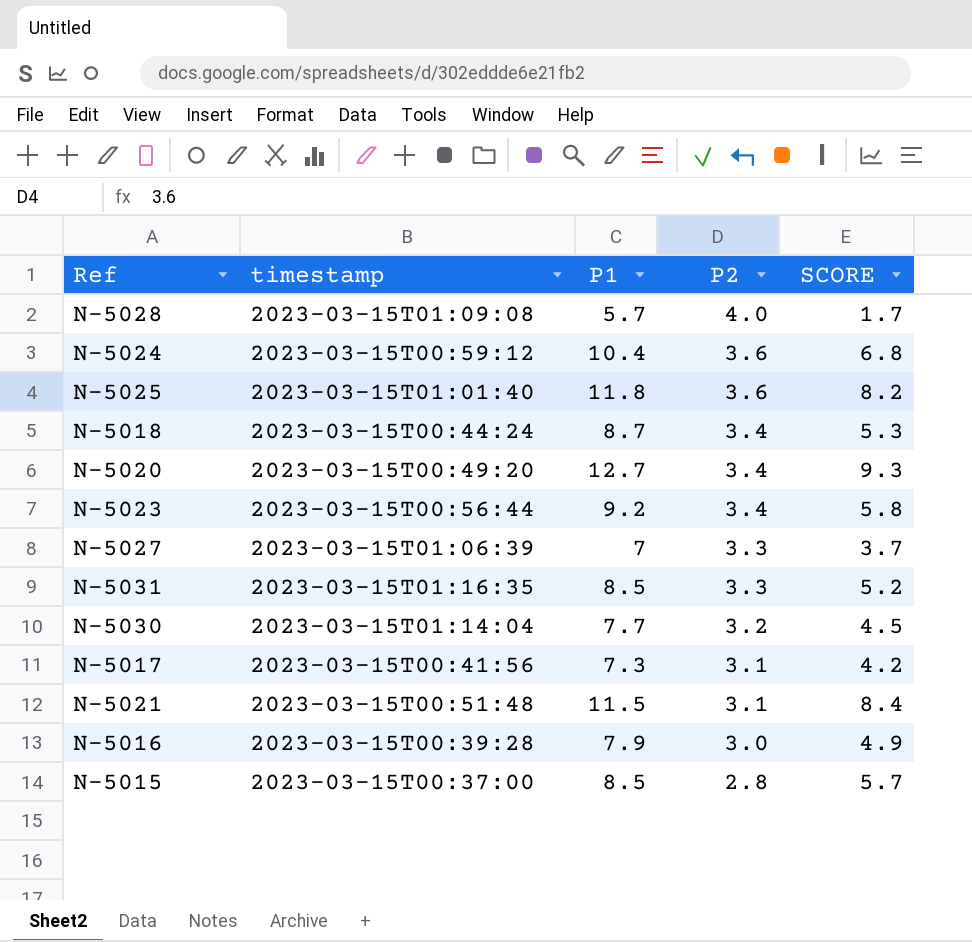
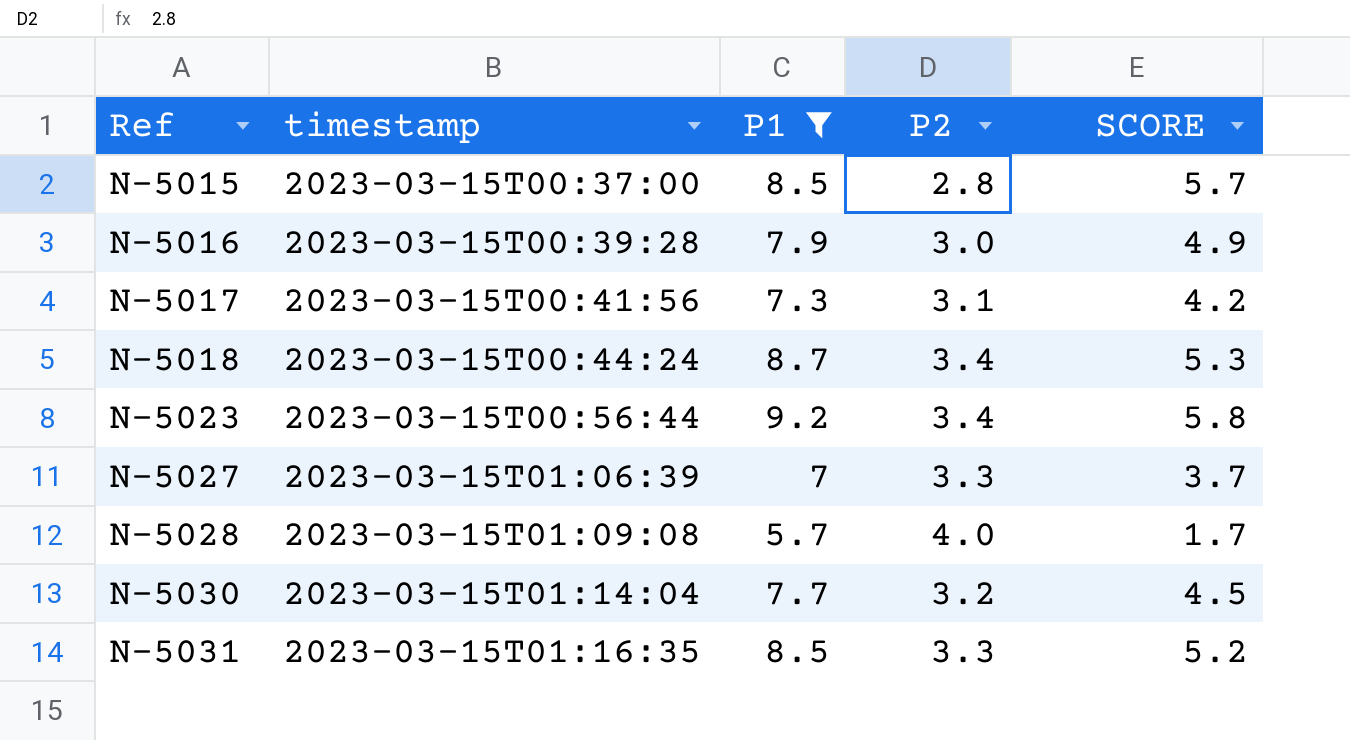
filter: none -> P1 <= 9.2
row order: P2 descending -> Ref ascending

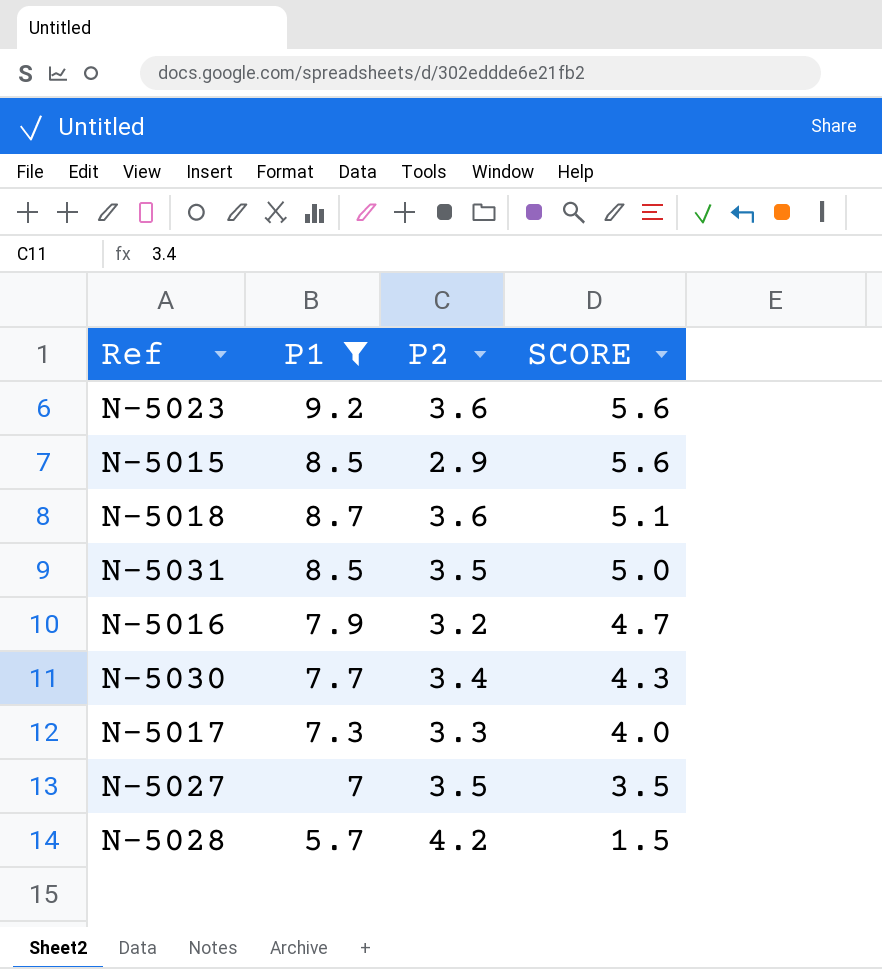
row order: Ref ascending -> SCORE descending
column timestamp | position: 2 -> none
N-5023 | P2: 3.4 -> 3.6
N-5023 | SCORE: 5.8 -> 5.6
N-5015 | P2: 2.8 -> 2.9
N-5015 | SCORE: 5.7 -> 5.6
N-5018 | P2: 3.4 -> 3.6
N-5018 | SCORE: 5.3 -> 5.1
N-5031 | P2: 3.3 -> 3.5
N-5031 | SCORE: 5.2 -> 5.0
N-5016 | P2: 3.0 -> 3.2
N-5016 | SCORE: 4.9 -> 4.7
N-5030 | P2: 3.2 -> 3.4
N-5030 | SCORE: 4.5 -> 4.3
N-5017 | P2: 3.1 -> 3.3
N-5017 | SCORE: 4.2 -> 4.0
N-5027 | P2: 3.3 -> 3.5
N-5027 | SCORE: 3.7 -> 3.5
N-5028 | P2: 4.0 -> 4.2
N-5028 | SCORE: 1.7 -> 1.5

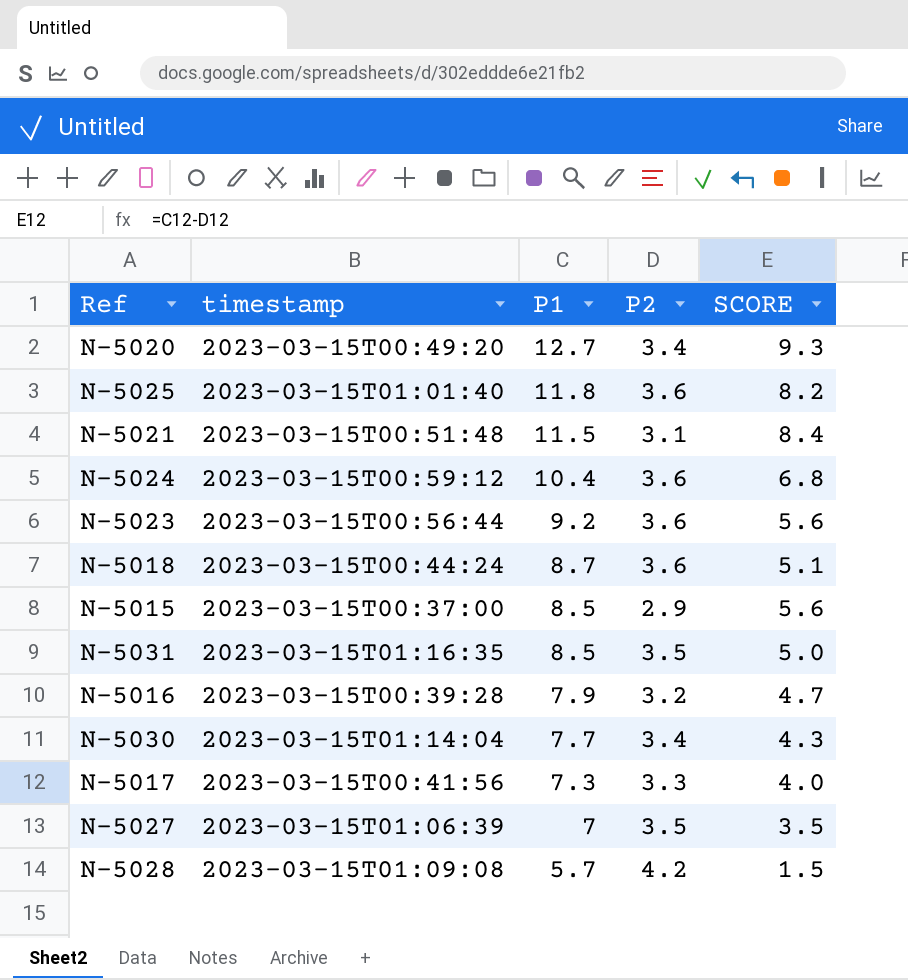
filter: P1 <= 9.2 -> none
row order: SCORE descending -> P1 descending
column timestamp | position: none -> 2

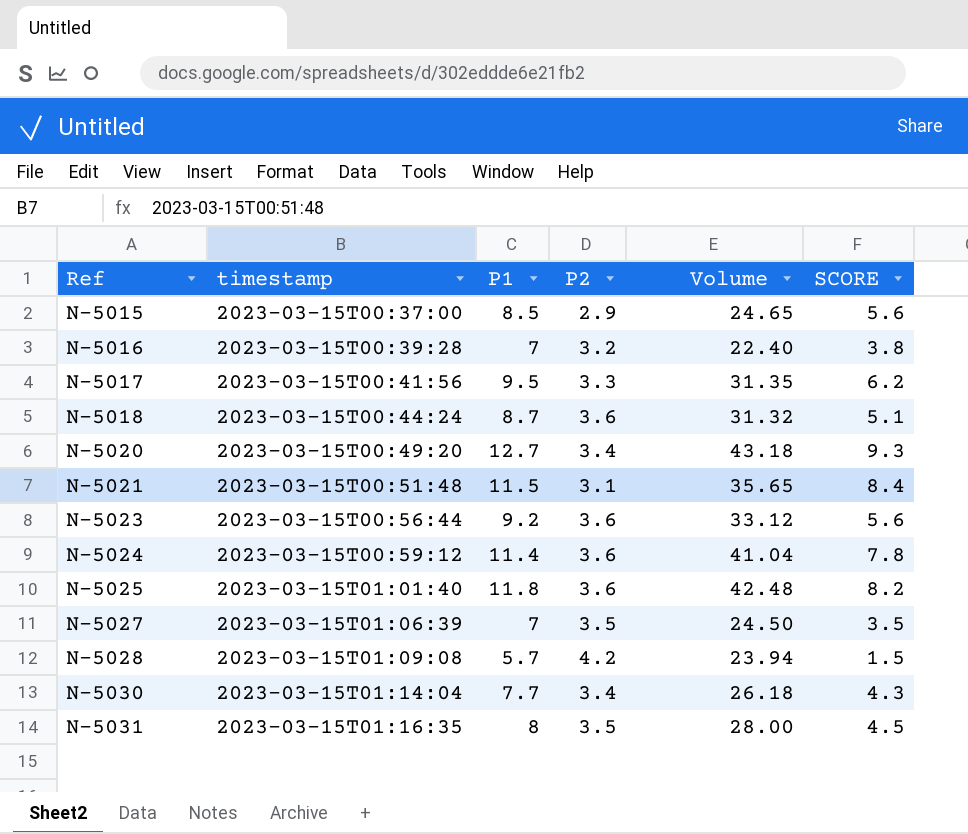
row order: P1 descending -> Ref ascending
column Volume | formula: none -> [P1] * [P2]
N-5016 | P1: 7.9 -> 7
N-5016 | SCORE: 4.7 -> 3.8
N-5017 | P1: 7.3 -> 9.5
N-5017 | SCORE: 4.0 -> 6.2
N-5024 | P1: 10.4 -> 11.4
N-5024 | SCORE: 6.8 -> 7.8
N-5031 | P1: 8.5 -> 8
N-5031 | SCORE: 5.0 -> 4.5

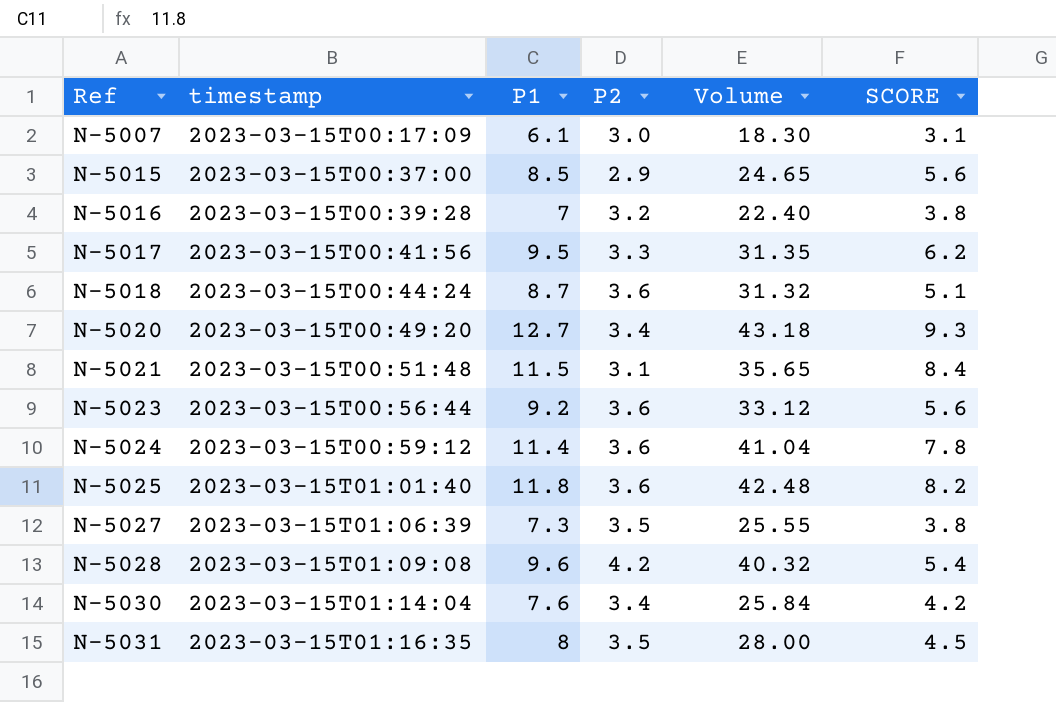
row N-5007: none -> 2023-03-15T00:17:09 | 6.1 | 3.0 | 18.30 | 3.1
N-5027 | P1: 7 -> 7.3
N-5027 | Volume: 24.50 -> 25.55
N-5027 | SCORE: 3.5 -> 3.8
N-5028 | P1: 5.7 -> 9.6
N-5028 | Volume: 23.94 -> 40.32
N-5028 | SCORE: 1.5 -> 5.4
N-5030 | P1: 7.7 -> 7.6
N-5030 | Volume: 26.18 -> 25.84
N-5030 | SCORE: 4.3 -> 4.2

